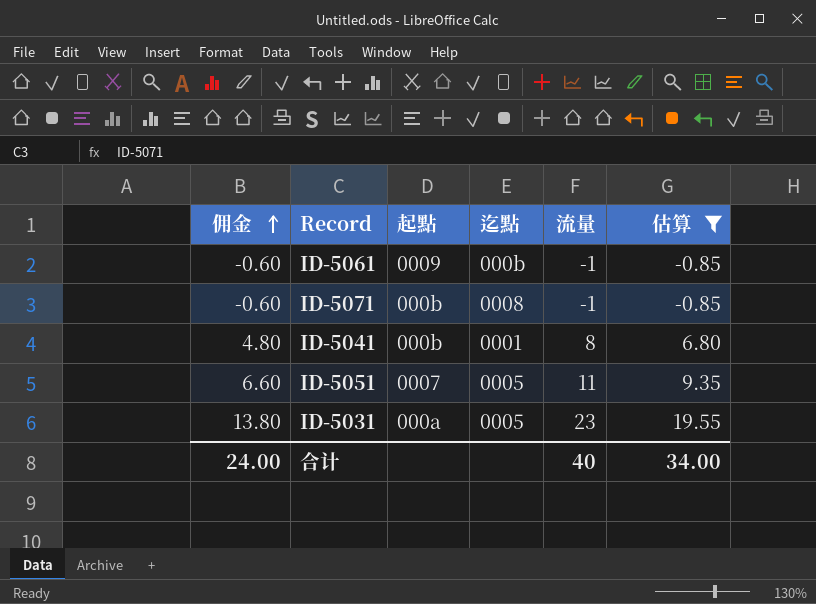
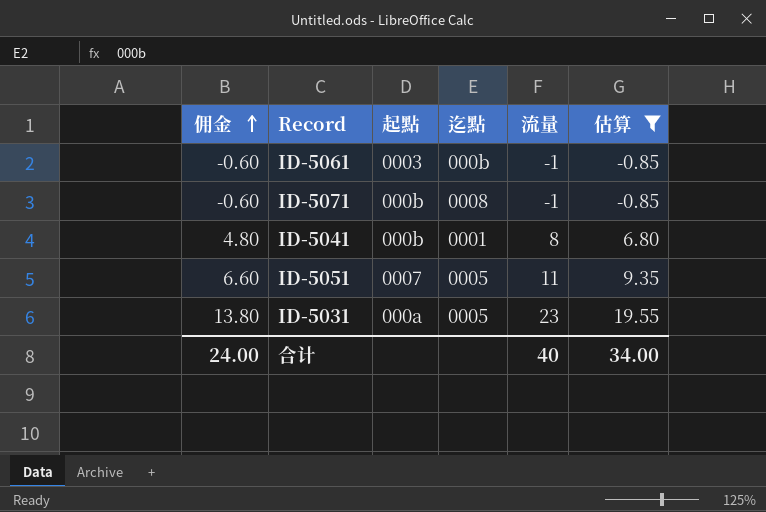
ID-5061 | 起點: 0009 -> 0003

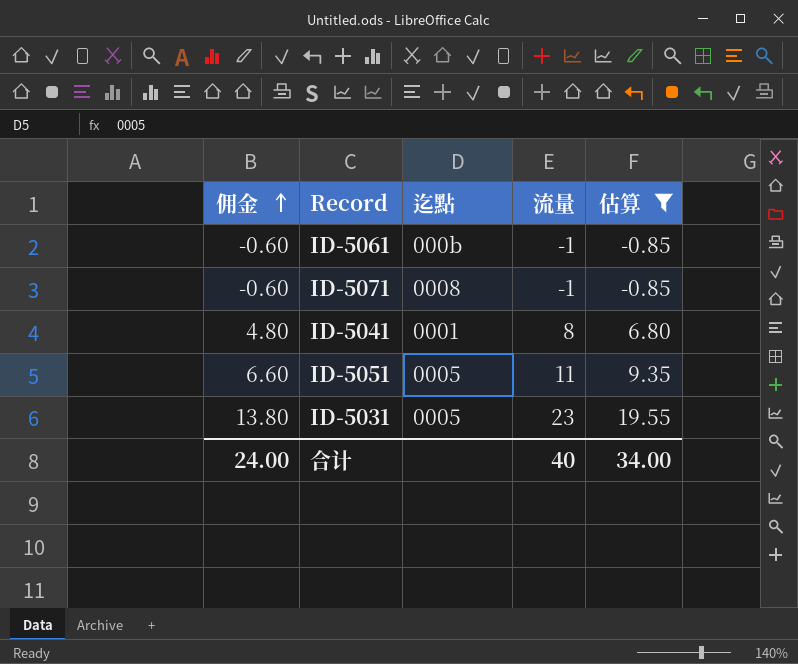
column 起點 | position: 3 -> none

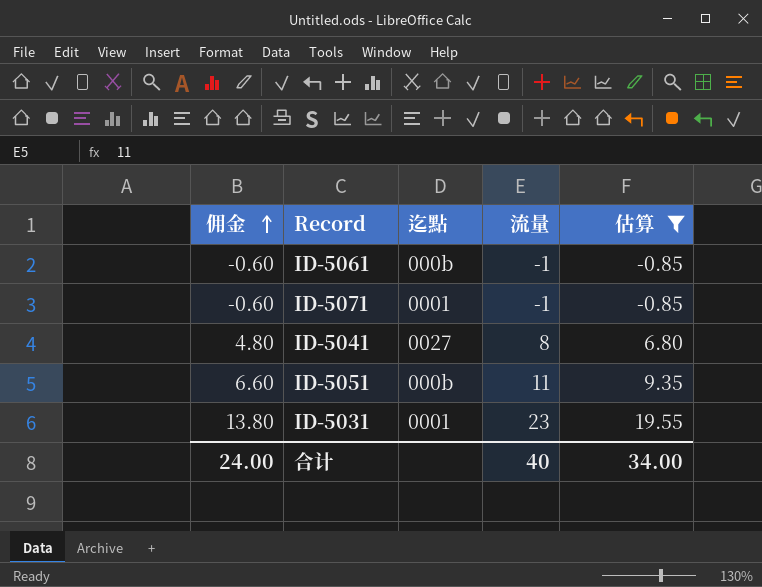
ID-5071 | 迄點: 0008 -> 0001
ID-5041 | 迄點: 0001 -> 0027
ID-5051 | 迄點: 0005 -> 000b
ID-5031 | 迄點: 0005 -> 0001

